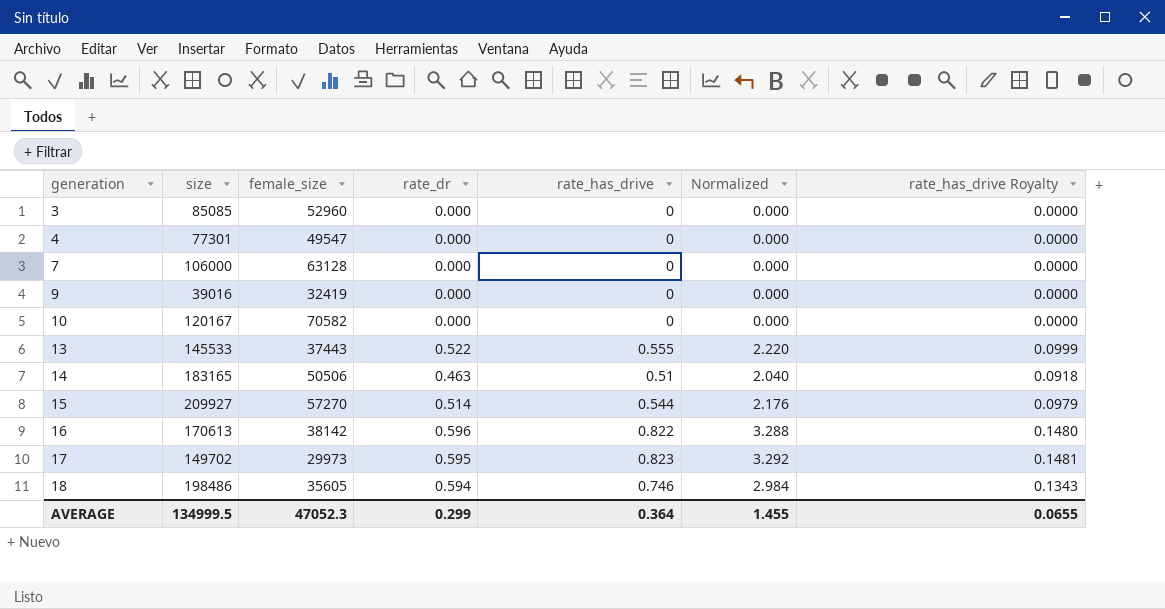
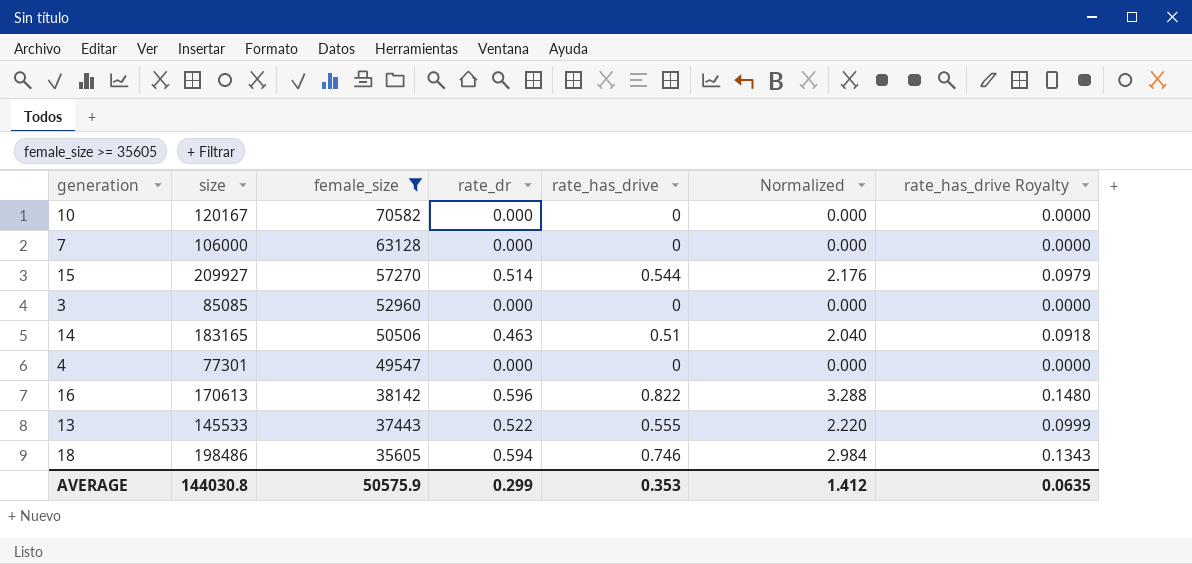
filter: none -> female_size >= 35605
row order: generation ascending -> female_size descending
AVERAGE | size: 134999.5 -> 144030.8
AVERAGE | female_size: 47052.3 -> 50575.9
AVERAGE | rate_has_drive: 0.364 -> 0.353
AVERAGE | Normalized: 1.455 -> 1.412
AVERAGE | rate_has_drive Royalty: 0.0655 -> 0.0635

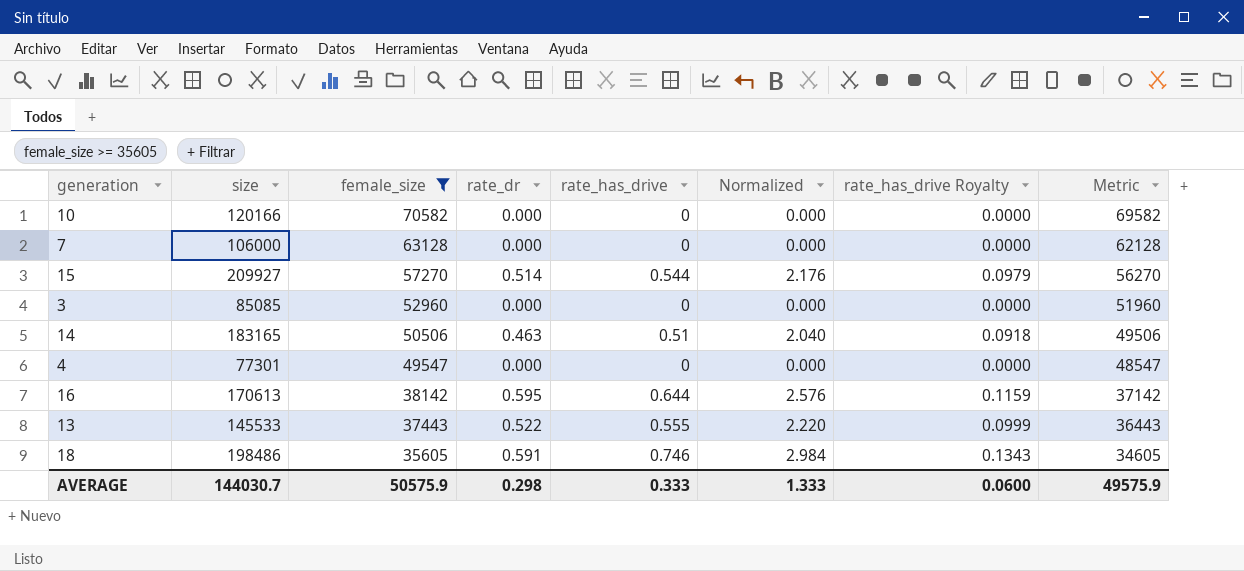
column Metric | formula: none -> [female_size] - 1000
10 | size: 120167 -> 120166
16 | rate_dr: 0.596 -> 0.595
16 | rate_has_drive: 0.822 -> 0.644
16 | Normalized: 3.288 -> 2.576
16 | rate_has_drive Royalty: 0.1480 -> 0.1159
18 | rate_dr: 0.594 -> 0.591
AVERAGE | size: 144030.8 -> 144030.7
AVERAGE | rate_dr: 0.299 -> 0.298
AVERAGE | rate_has_drive: 0.353 -> 0.333
AVERAGE | Normalized: 1.412 -> 1.333
AVERAGE | rate_has_drive Royalty: 0.0635 -> 0.0600

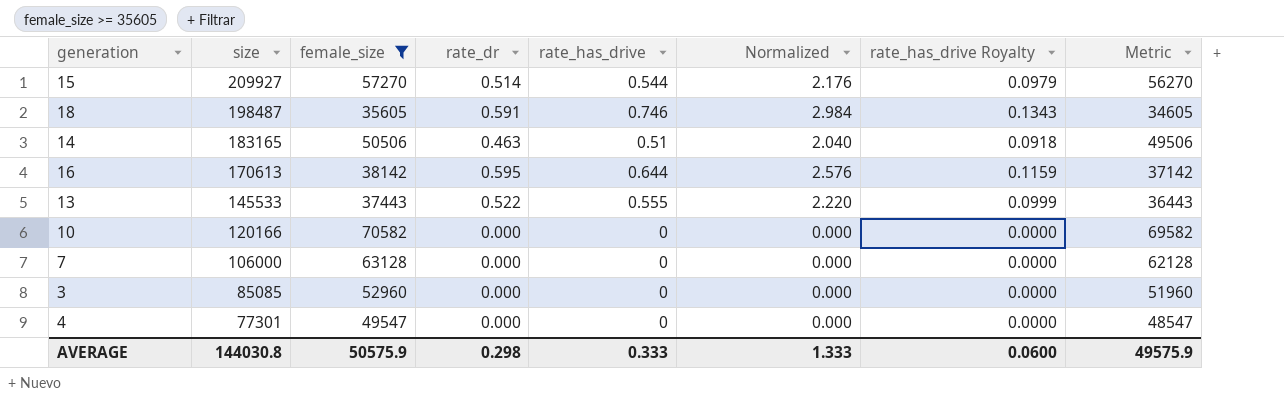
row order: female_size descending -> size descending
18 | size: 198486 -> 198487
AVERAGE | size: 144030.7 -> 144030.8

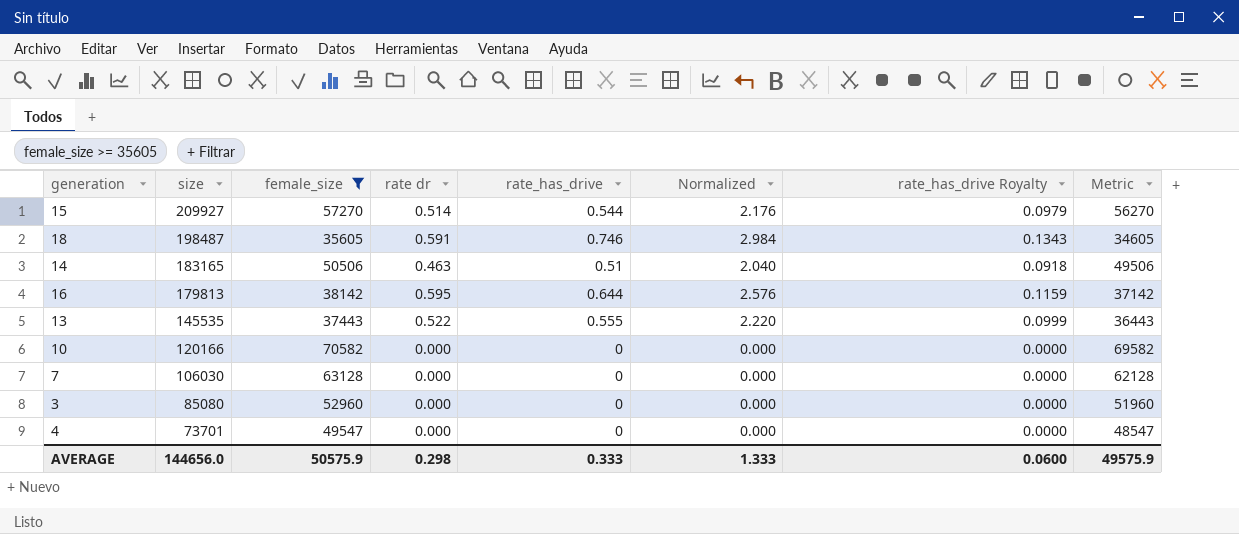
column name: rate_dr -> rate dr
16 | size: 170613 -> 179813
13 | size: 145533 -> 145535
7 | size: 106000 -> 106030
3 | size: 85085 -> 85080
4 | size: 77301 -> 73701
AVERAGE | size: 144030.8 -> 144656.0

